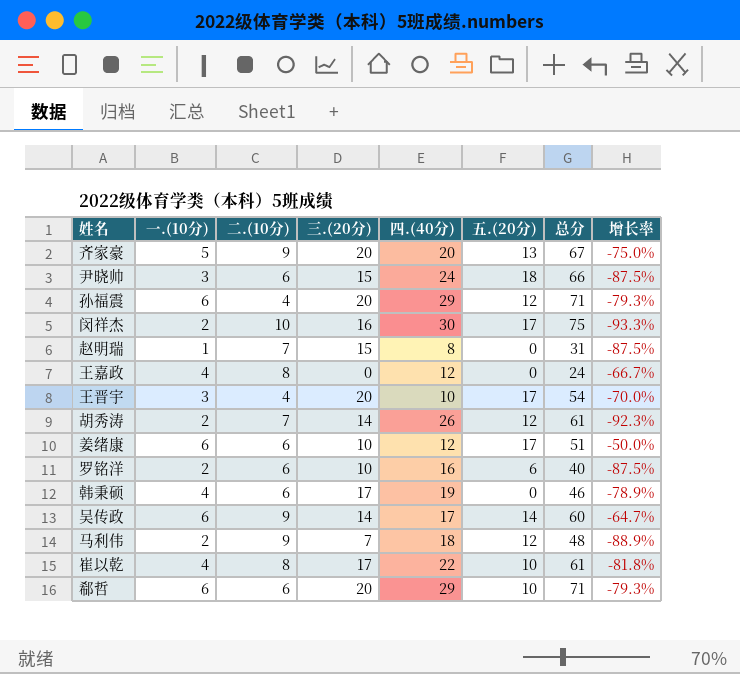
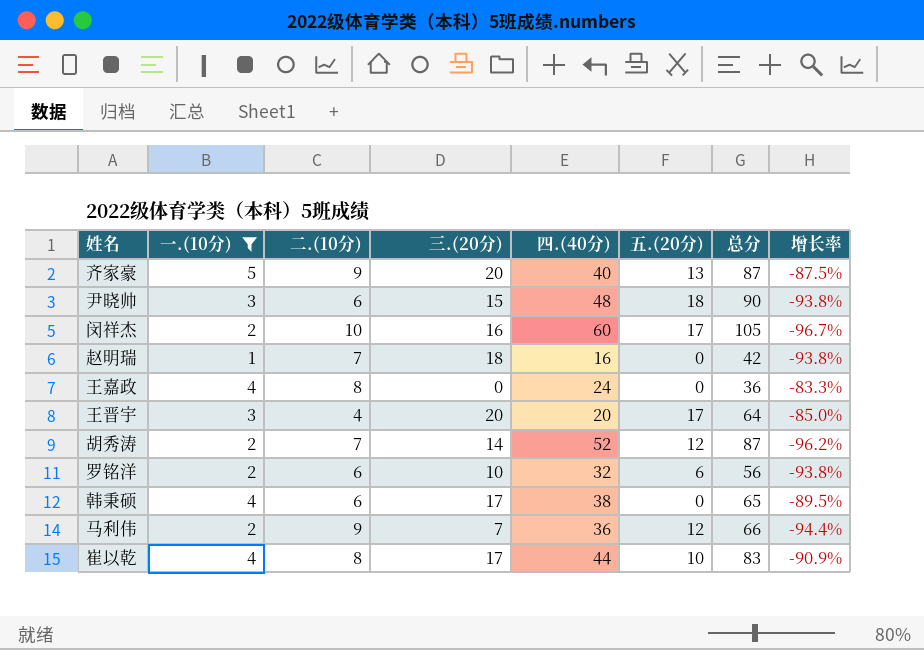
filter: none -> 一.(10分) != 6
齐家豪 | 四.(40分): 20 -> 40
齐家豪 | 总分: 67 -> 87
齐家豪 | 增长率: -75.0% -> -87.5%
尹晓帅 | 四.(40分): 24 -> 48
尹晓帅 | 总分: 66 -> 90
尹晓帅 | 增长率: -87.5% -> -93.8%
闵祥杰 | 四.(40分): 30 -> 60
闵祥杰 | 总分: 75 -> 105
闵祥杰 | 增长率: -93.3% -> -96.7%
赵明瑞 | 三.(20分): 15 -> 18
赵明瑞 | 四.(40分): 8 -> 16
赵明瑞 | 总分: 31 -> 42
赵明瑞 | 增长率: -87.5% -> -93.8%
王嘉政 | 四.(40分): 12 -> 24
王嘉政 | 总分: 24 -> 36
王嘉政 | 增长率: -66.7% -> -83.3%
王晋宇 | 四.(40分): 10 -> 20
王晋宇 | 总分: 54 -> 64
王晋宇 | 增长率: -70.0% -> -85.0%
胡秀涛 | 四.(40分): 26 -> 52
胡秀涛 | 总分: 61 -> 87
胡秀涛 | 增长率: -92.3% -> -96.2%
罗铭洋 | 四.(40分): 16 -> 32
罗铭洋 | 总分: 40 -> 56
罗铭洋 | 增长率: -87.5% -> -93.8%
韩秉硕 | 四.(40分): 19 -> 38
韩秉硕 | 总分: 46 -> 65
韩秉硕 | 增长率: -78.9% -> -89.5%
马利伟 | 四.(40分): 18 -> 36
马利伟 | 总分: 48 -> 66
马利伟 | 增长率: -88.9% -> -94.4%
崔以乾 | 四.(40分): 22 -> 44
崔以乾 | 总分: 61 -> 83
崔以乾 | 增长率: -81.8% -> -90.9%

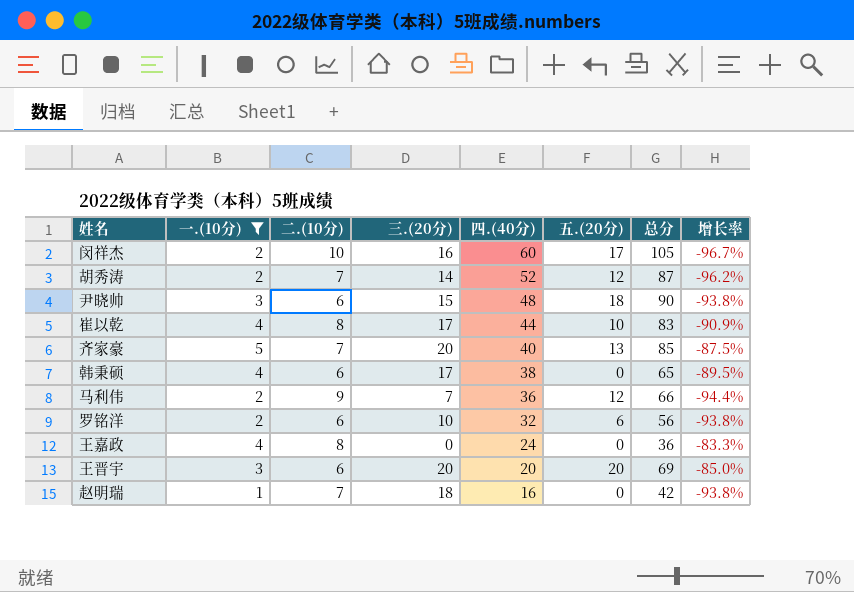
row order: none -> 四.(40分) descending
齐家豪 | 二.(10分): 9 -> 7
齐家豪 | 总分: 87 -> 85
王晋宇 | 二.(10分): 4 -> 6
王晋宇 | 五.(20分): 17 -> 20
王晋宇 | 总分: 64 -> 69

